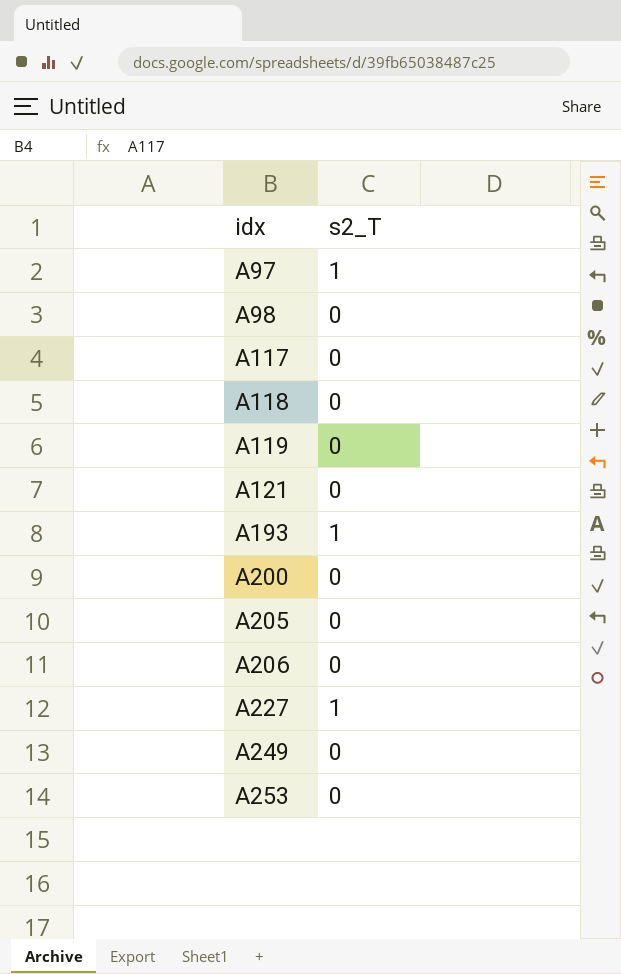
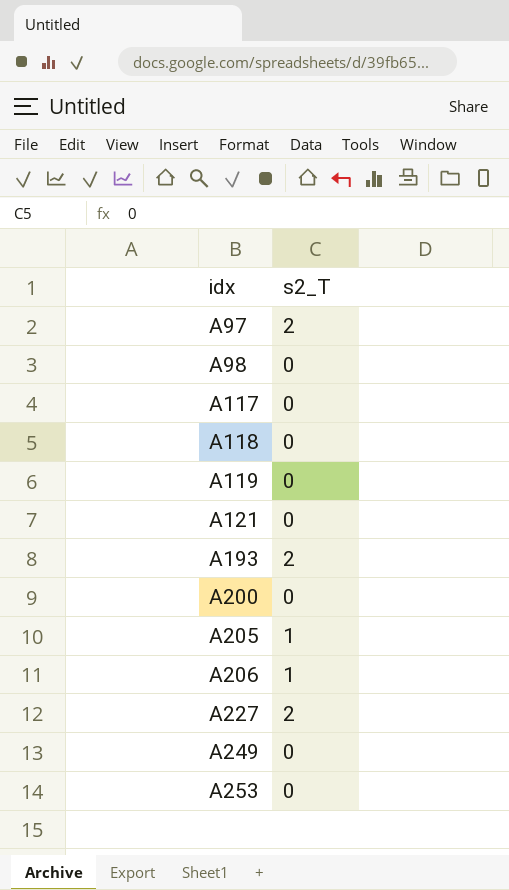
A97 | s2_T: 1 -> 2
A193 | s2_T: 1 -> 2
A205 | s2_T: 0 -> 1
A206 | s2_T: 0 -> 1
A227 | s2_T: 1 -> 2

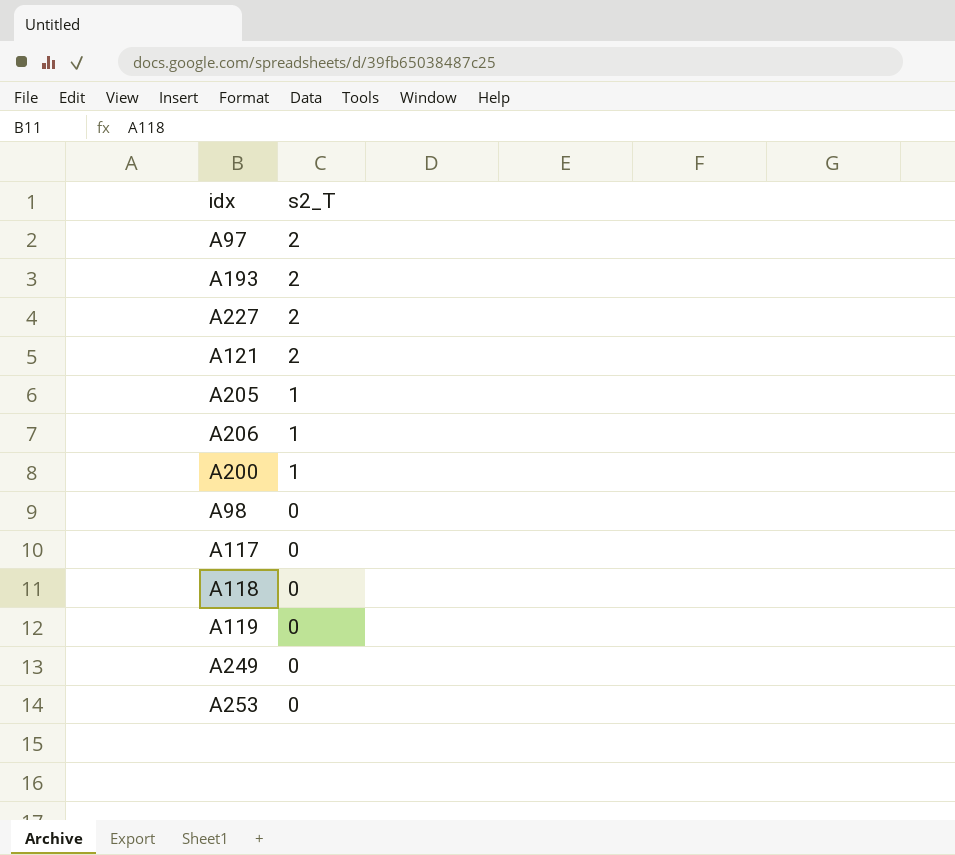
row order: idx ascending -> s2_T descending
A121 | s2_T: 0 -> 2
A200 | s2_T: 0 -> 1

